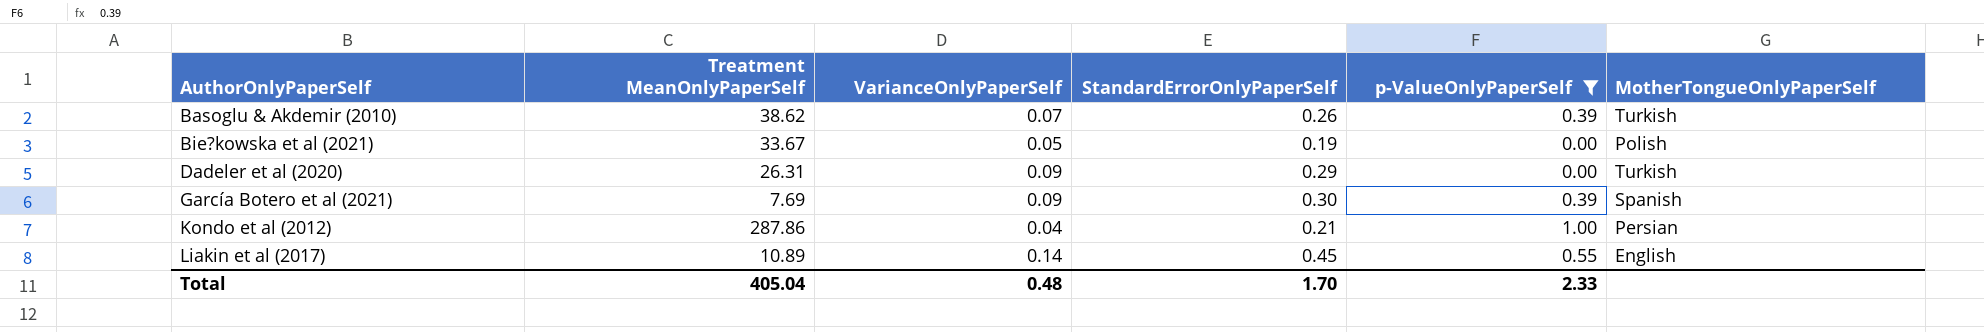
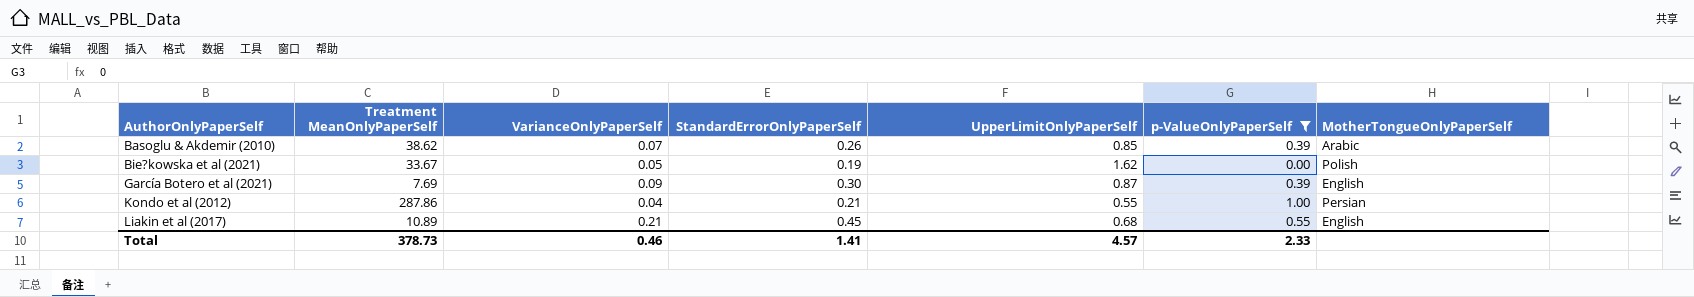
column UpperLimitOnlyPaperSelf | position: none -> 5
row Dadeler et al (2020): 26.31 | 0.09 | 0.29 | 0.00 | Turkish -> none
Basoglu & Akdemir (2010) | MotherTongueOnlyPaperSelf: Turkish -> Arabic
García Botero et al (2021) | MotherTongueOnlyPaperSelf: Spanish -> English
Liakin et al (2017) | VarianceOnlyPaperSelf: 0.14 -> 0.21
Total | Treatment MeanOnlyPaperSelf: 405.04 -> 378.73
Total | VarianceOnlyPaperSelf: 0.48 -> 0.46
Total | StandardErrorOnlyPaperSelf: 1.70 -> 1.41

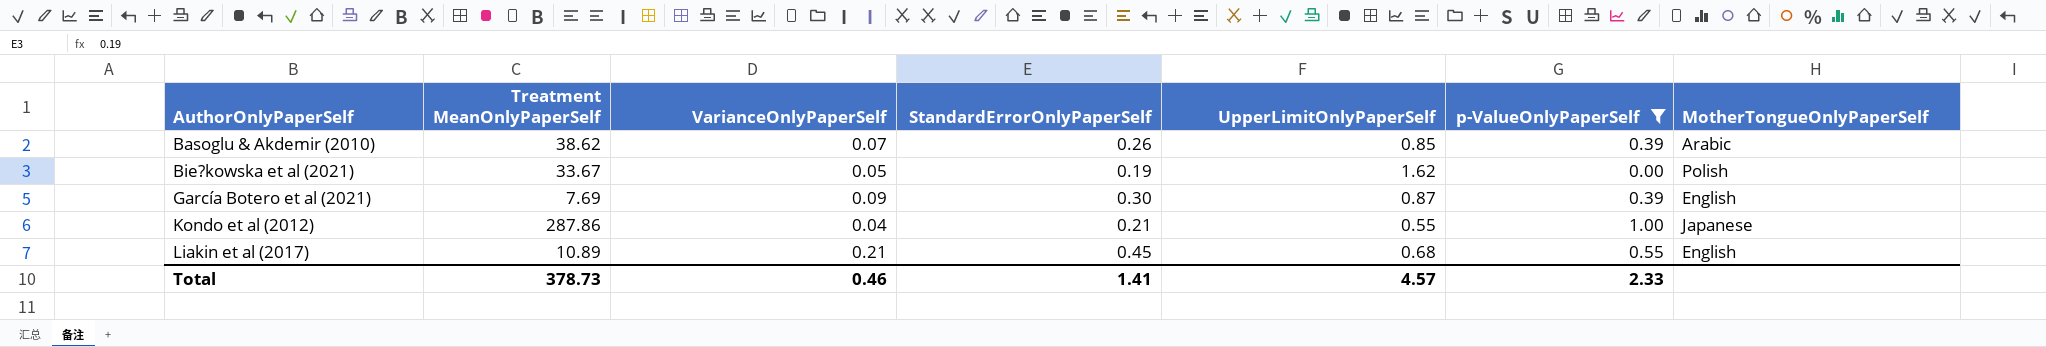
Kondo et al (2012) | MotherTongueOnlyPaperSelf: Persian -> Japanese

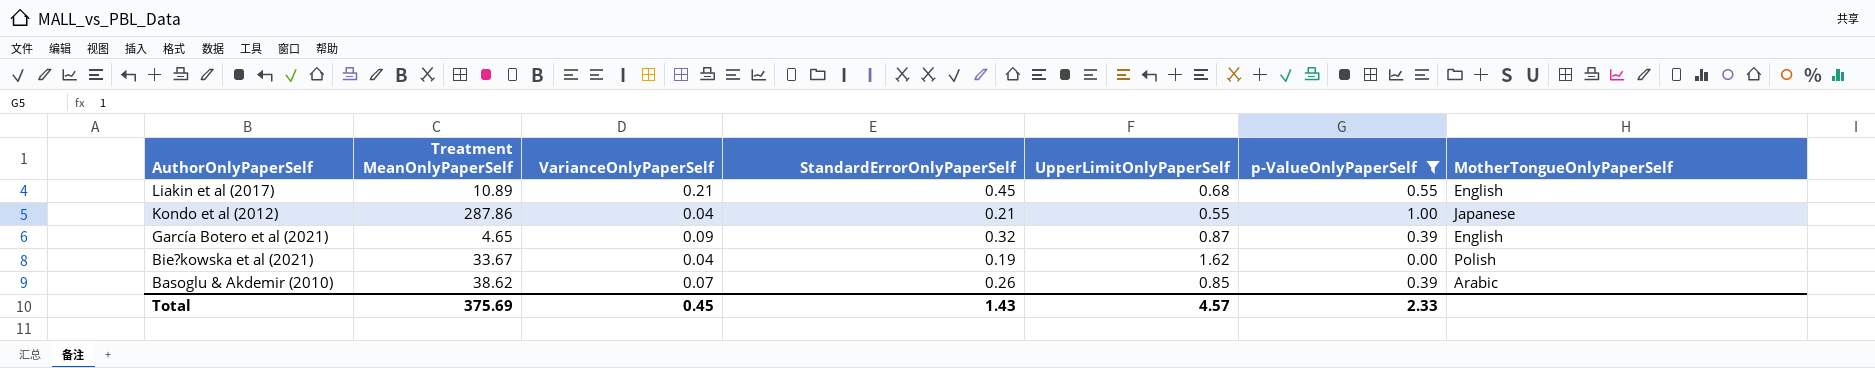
row order: AuthorOnlyPaperSelf ascending -> AuthorOnlyPaperSelf descending
García Botero et al (2021) | Treatment MeanOnlyPaperSelf: 7.69 -> 4.65
García Botero et al (2021) | StandardErrorOnlyPaperSelf: 0.30 -> 0.32
Bie?kowska et al (2021) | VarianceOnlyPaperSelf: 0.05 -> 0.04
Total | Treatment MeanOnlyPaperSelf: 378.73 -> 375.69
Total | VarianceOnlyPaperSelf: 0.46 -> 0.45
Total | StandardErrorOnlyPaperSelf: 1.41 -> 1.43

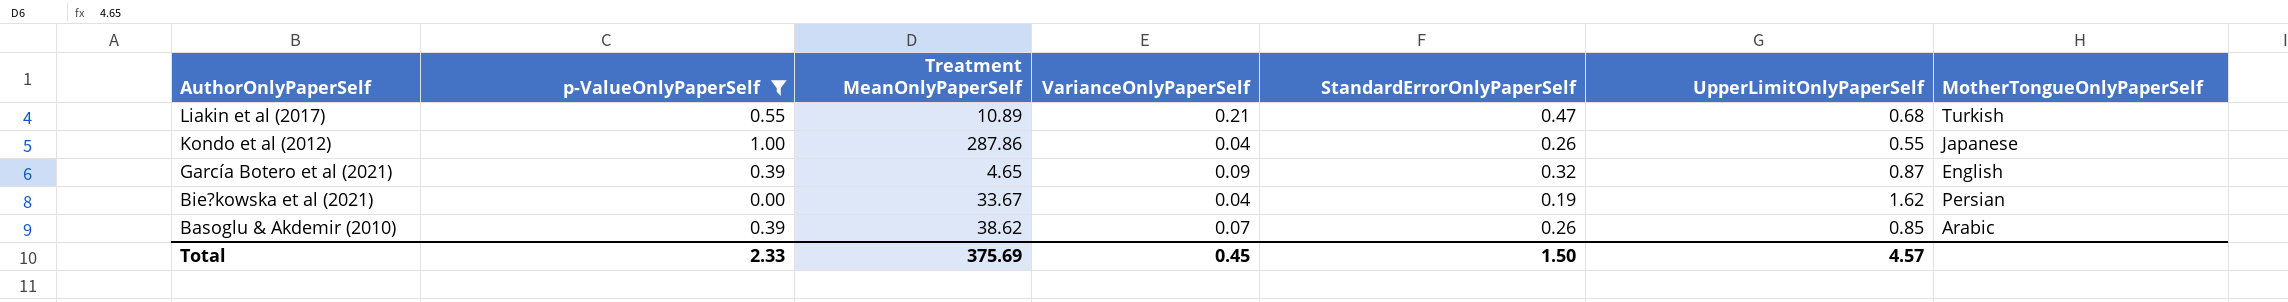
column p-ValueOnlyPaperSelf | position: 6 -> 2
Liakin et al (2017) | StandardErrorOnlyPaperSelf: 0.45 -> 0.47
Liakin et al (2017) | MotherTongueOnlyPaperSelf: English -> Turkish
Kondo et al (2012) | StandardErrorOnlyPaperSelf: 0.21 -> 0.26
Bie?kowska et al (2021) | MotherTongueOnlyPaperSelf: Polish -> Persian
Total | StandardErrorOnlyPaperSelf: 1.43 -> 1.50

